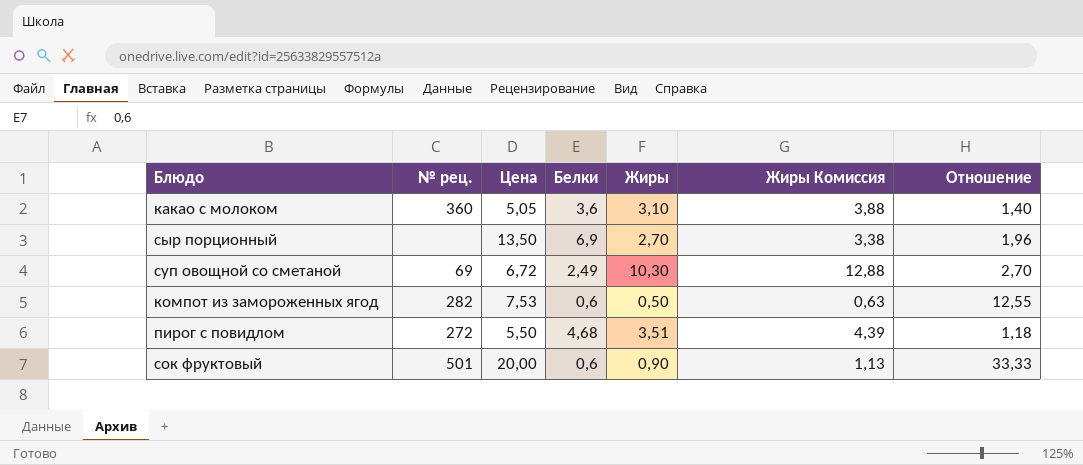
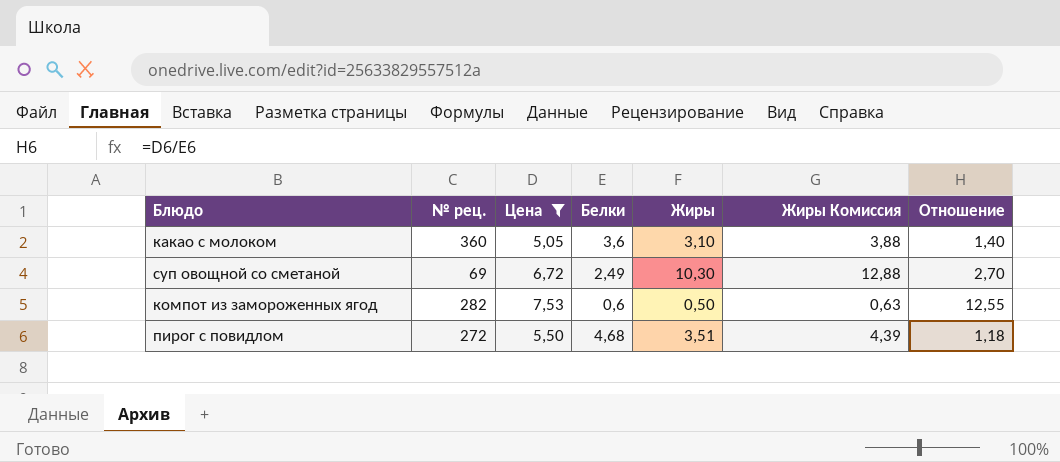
filter: none -> Цена <= 7,53

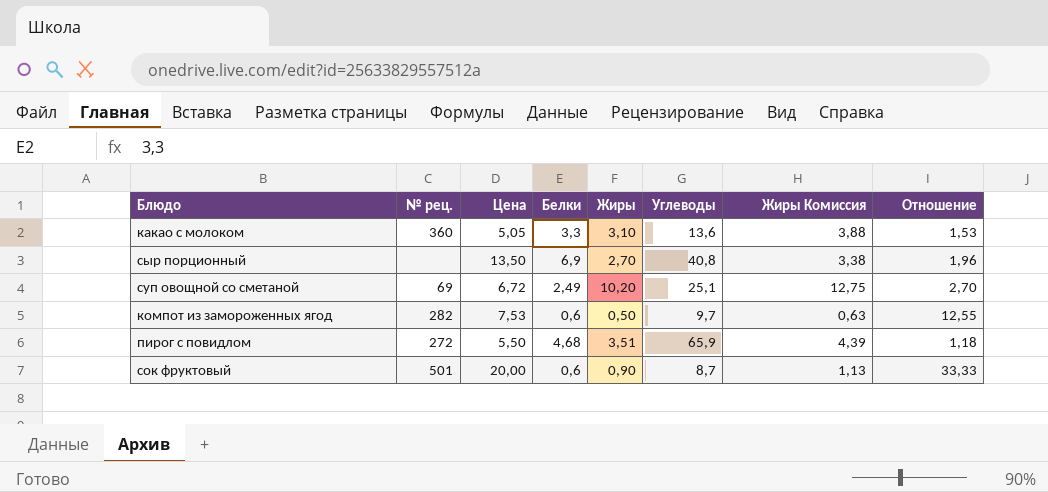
filter: Цена <= 7,53 -> none
column Углеводы | position: none -> 6
какао с молоком | Белки: 3,6 -> 3,3
какао с молоком | Отношение: 1,40 -> 1,53
суп овощной со сметаной | Жиры: 10,30 -> 10,20
суп овощной со сметаной | Жиры Комиссия: 12,88 -> 12,75

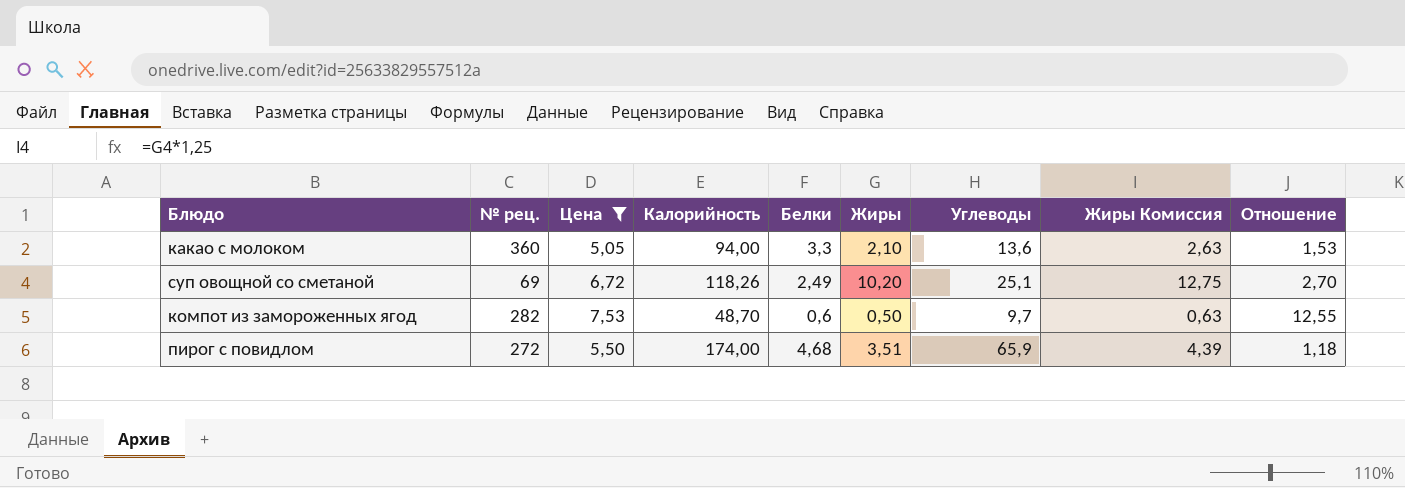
filter: none -> Цена <= 7,53
column Калорийность | position: none -> 4
какао с молоком | Жиры: 3,10 -> 2,10
какао с молоком | Жиры Комиссия: 3,88 -> 2,63

